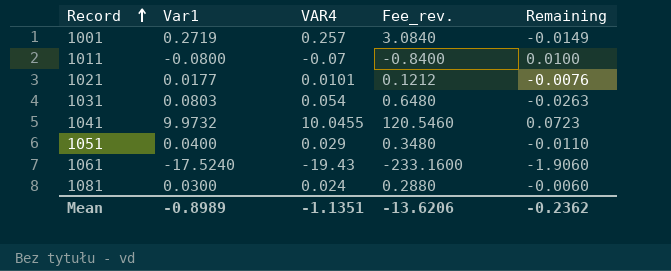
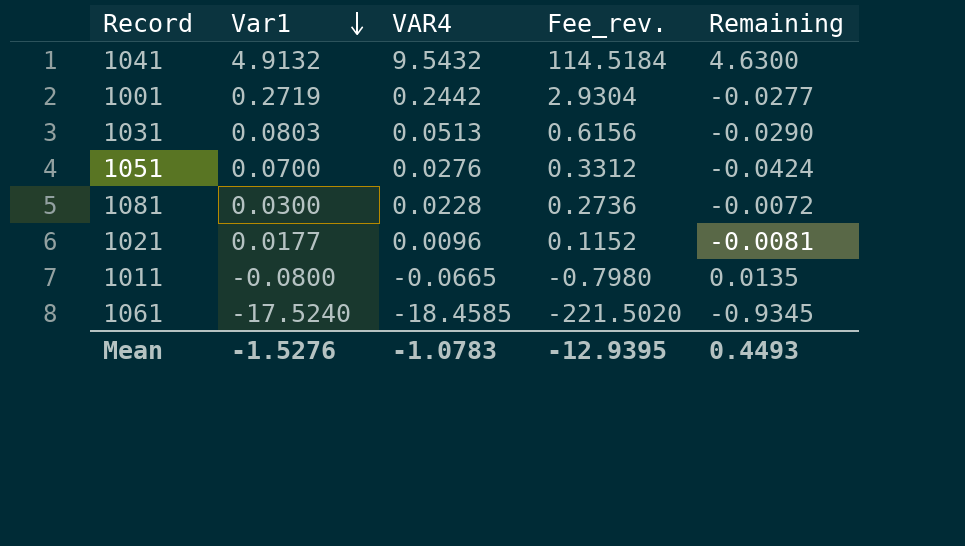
row order: Record ascending -> Var1 descending
1041 | Var1: 9.9732 -> 4.9132
1041 | VAR4: 10.0455 -> 9.5432
1041 | Fee_rev.: 120.5460 -> 114.5184
1041 | Remaining: 0.0723 -> 4.6300
1001 | VAR4: 0.257 -> 0.2442
1001 | Fee_rev.: 3.0840 -> 2.9304
1001 | Remaining: -0.0149 -> -0.0277
1031 | VAR4: 0.054 -> 0.0513
1031 | Fee_rev.: 0.6480 -> 0.6156
1031 | Remaining: -0.0263 -> -0.0290
1051 | Var1: 0.0400 -> 0.0700
1051 | VAR4: 0.029 -> 0.0276
1051 | Fee_rev.: 0.3480 -> 0.3312
1051 | Remaining: -0.0110 -> -0.0424
1081 | VAR4: 0.024 -> 0.0228
1081 | Fee_rev.: 0.2880 -> 0.2736
1081 | Remaining: -0.0060 -> -0.0072
1021 | VAR4: 0.0101 -> 0.0096
1021 | Fee_rev.: 0.1212 -> 0.1152
1021 | Remaining: -0.0076 -> -0.0081
1011 | VAR4: -0.07 -> -0.0665
1011 | Fee_rev.: -0.8400 -> -0.7980
1011 | Remaining: 0.0100 -> 0.0135
1061 | VAR4: -19.43 -> -18.4585
1061 | Fee_rev.: -233.1600 -> -221.5020
1061 | Remaining: -1.9060 -> -0.9345
Mean | Var1: -0.8989 -> -1.5276
Mean | VAR4: -1.1351 -> -1.0783
Mean | Fee_rev.: -13.6206 -> -12.9395
Mean | Remaining: -0.2362 -> 0.4493

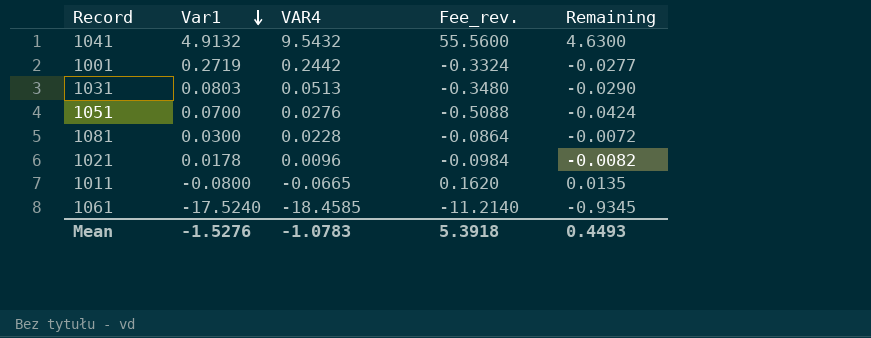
column Fee_rev. | formula: [VAR4] * 12 -> [Remaining] * 12
1021 | Var1: 0.0177 -> 0.0178
1021 | Remaining: -0.0081 -> -0.0082
Mean | Fee_rev.: -12.9395 -> 5.3918

